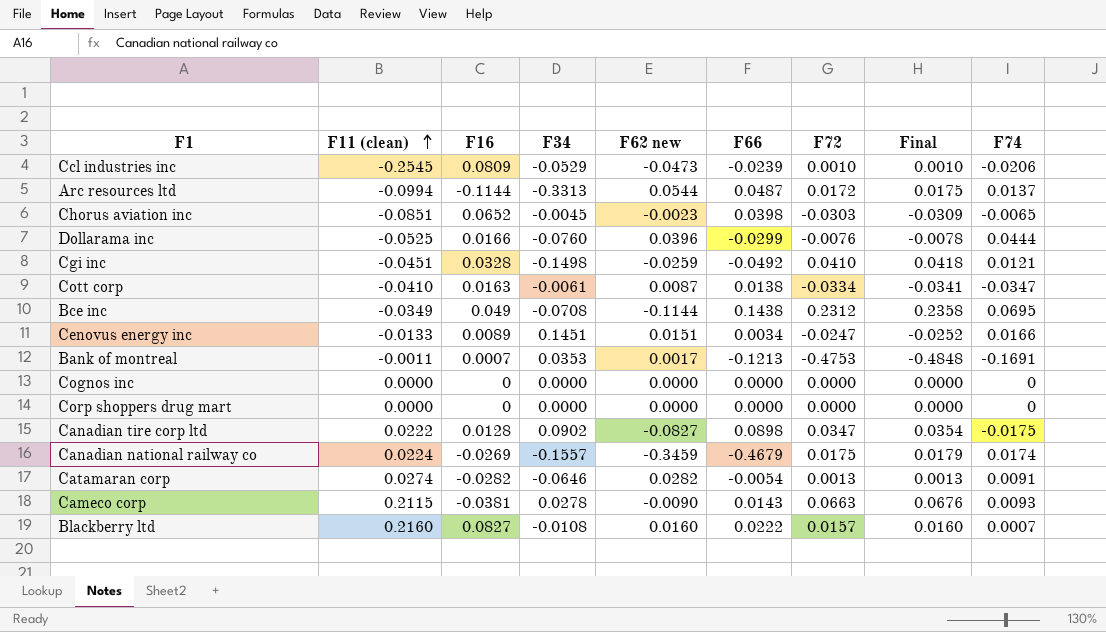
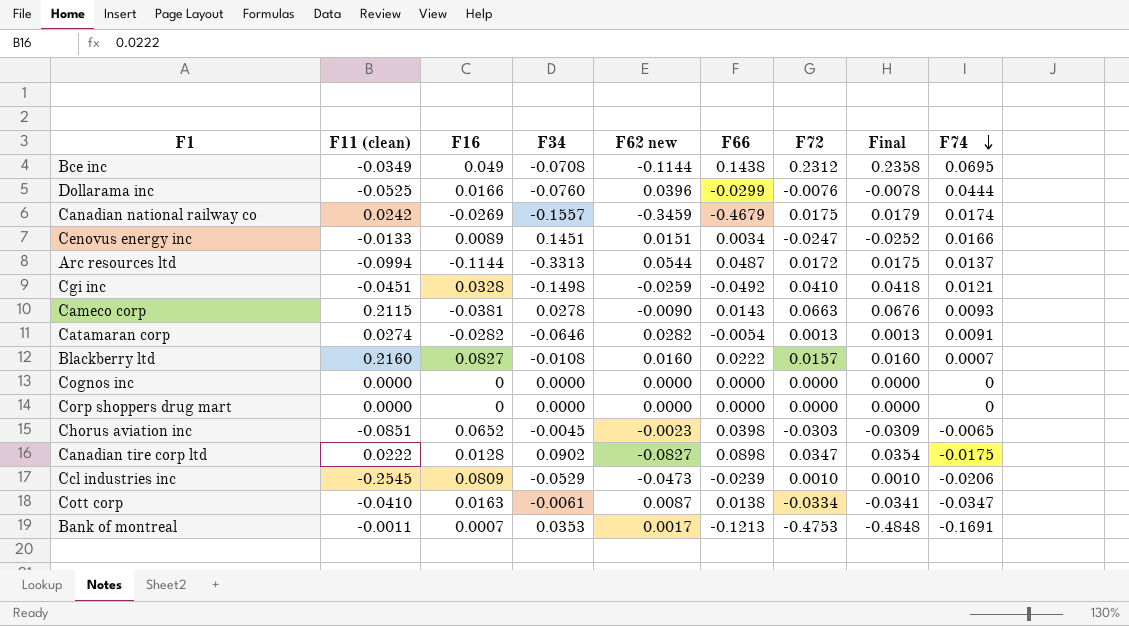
row order: F11 (clean) ascending -> F74 descending
Canadian national railway co | F11 (clean): 0.0224 -> 0.0242

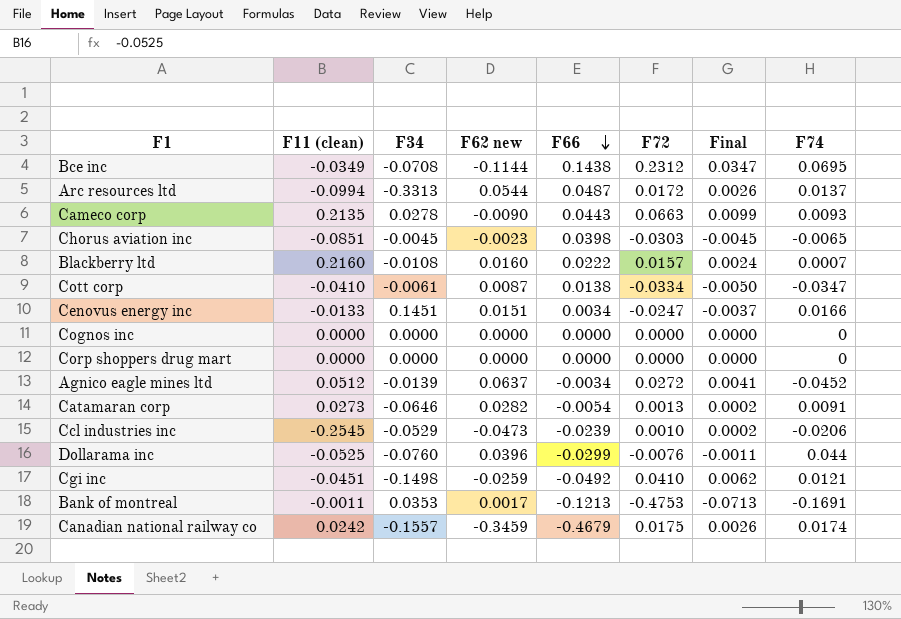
row order: F74 descending -> F66 descending
column F16 | position: 3 -> none
column Final | formula: [F72] * 1.02 -> [F72] * 0.15
row Canadian tire corp ltd: 0.0222 | 0.0128 | 0.0902 | -0.0827 | 0.0898 | 0.0347 | 0.0354 | -0.0175 -> none
Cameco corp | F11 (clean): 0.2115 -> 0.2135
Cameco corp | F66: 0.0143 -> 0.0443
row Agnico eagle mines ltd: none -> 0.0512 | -0.0139 | 0.0637 | -0.0034 | 0.0272 | 0.0041 | -0.0452
Catamaran corp | F11 (clean): 0.0274 -> 0.0273
Dollarama inc | F74: 0.0444 -> 0.044

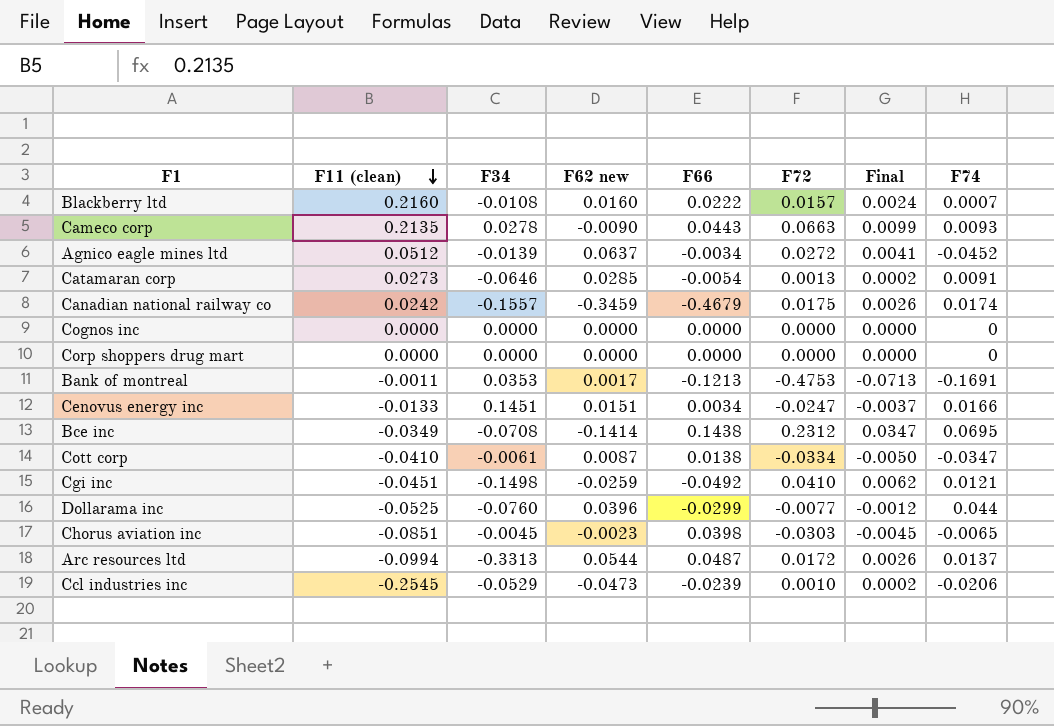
row order: F66 descending -> F11 (clean) descending
Catamaran corp | F62 new: 0.0282 -> 0.0285
Bce inc | F62 new: -0.1144 -> -0.1414
Dollarama inc | F72: -0.0076 -> -0.0077
Dollarama inc | Final: -0.0011 -> -0.0012

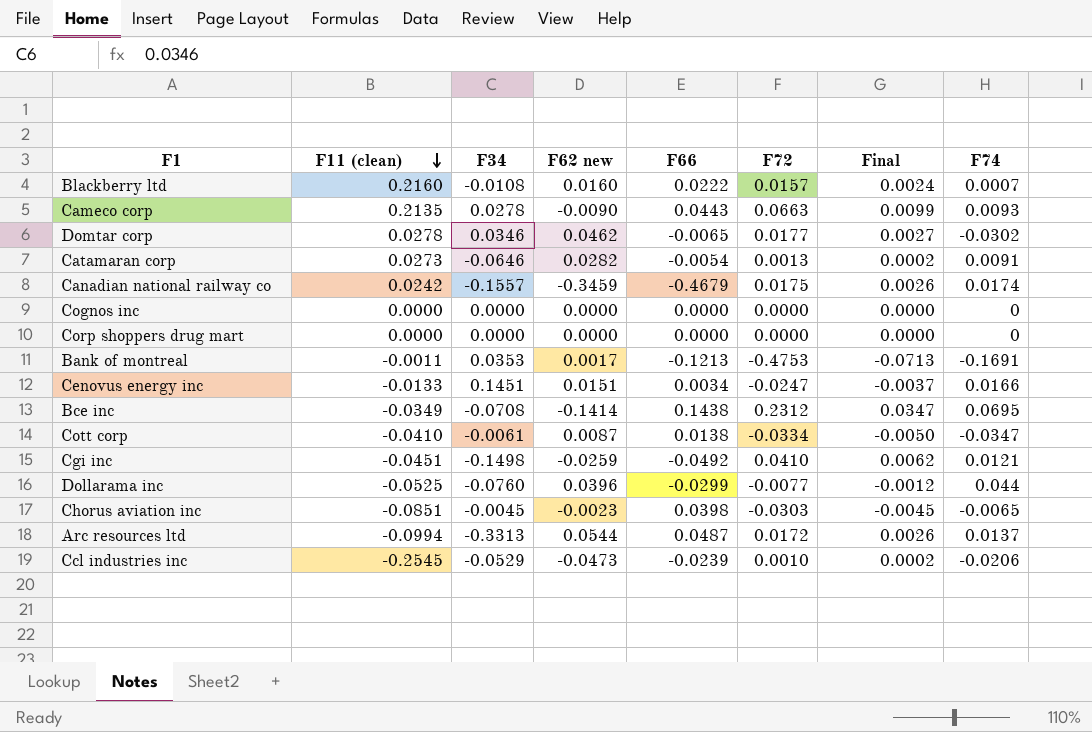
row Agnico eagle mines ltd: 0.0512 | -0.0139 | 0.0637 | -0.0034 | 0.0272 | 0.0041 | -0.0452 -> none
row Domtar corp: none -> 0.0278 | 0.0346 | 0.0462 | -0.0065 | 0.0177 | 0.0027 | -0.0302
Catamaran corp | F62 new: 0.0285 -> 0.0282

